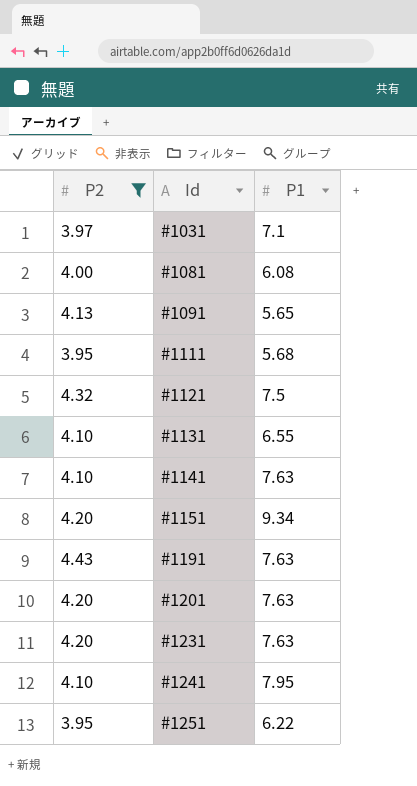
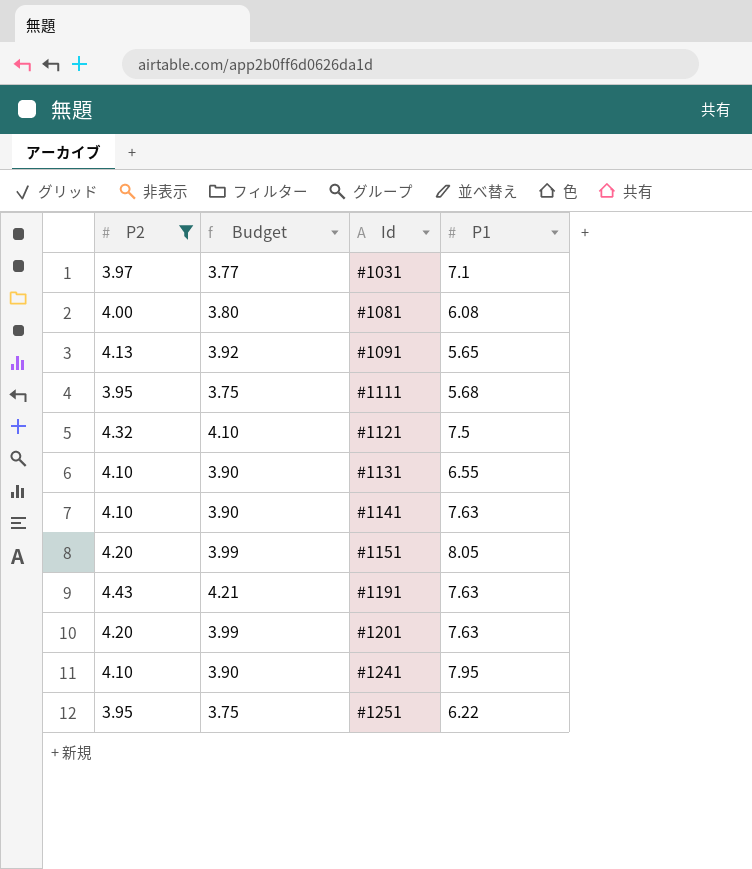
column Budget | formula: none -> [P2] * 0.95
row #1231: 4.20 | 7.63 -> none
#1151 | P1: 9.34 -> 8.05

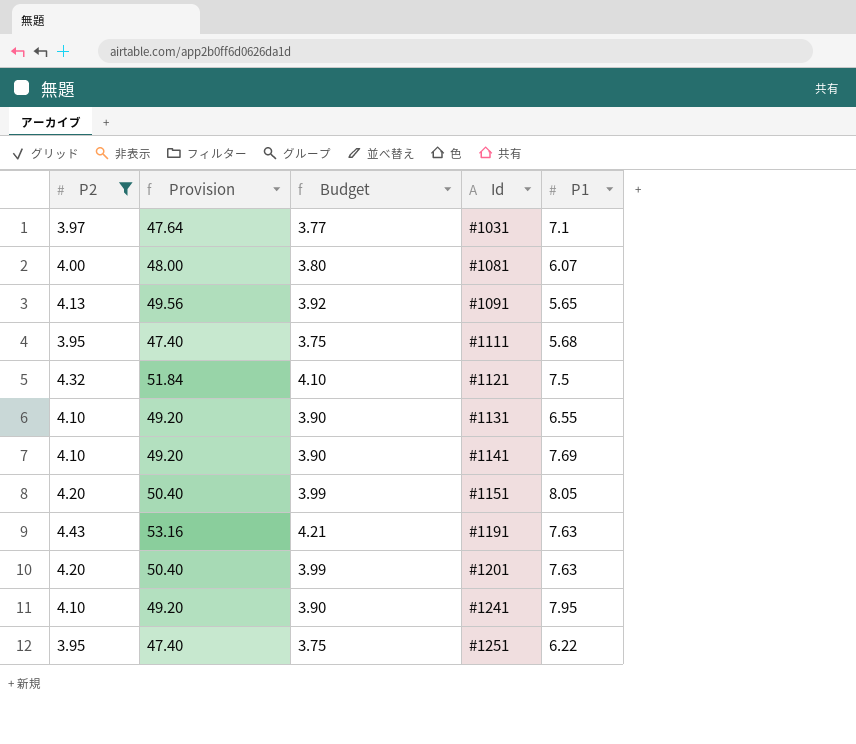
column Provision | formula: none -> [P2] * 12
#1081 | P1: 6.08 -> 6.07
#1141 | P1: 7.63 -> 7.69

